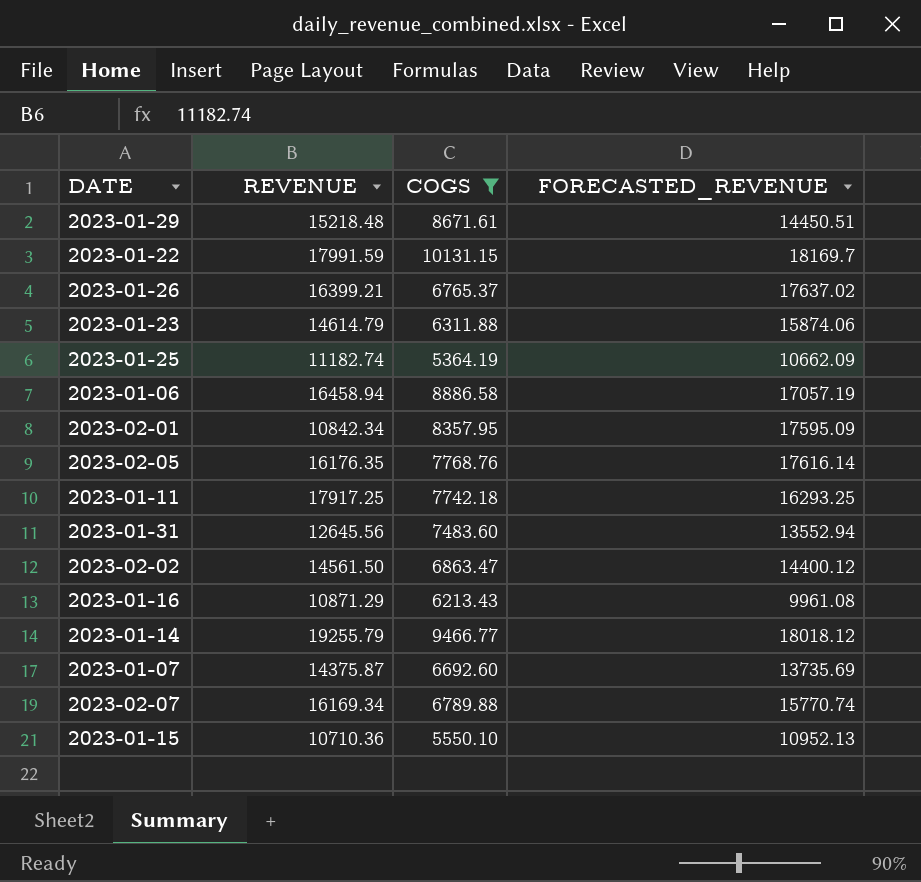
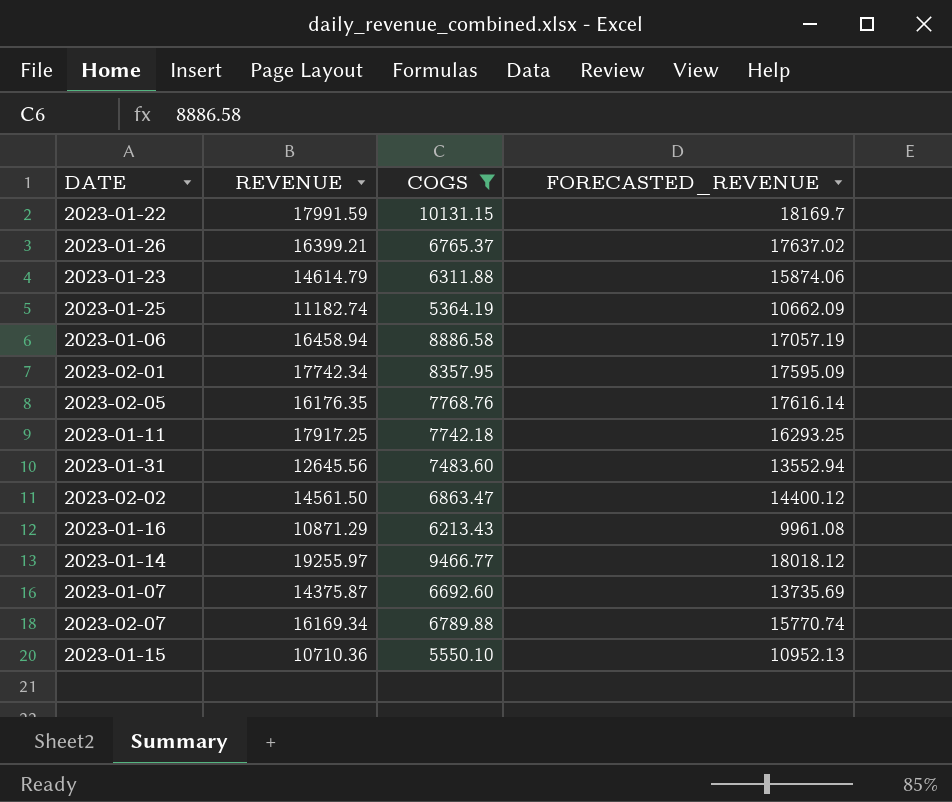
row 2023-01-29: 15218.48 | 8671.61 | 14450.51 -> none
2023-02-01 | REVENUE: 10842.34 -> 17742.34
2023-01-14 | REVENUE: 19255.79 -> 19255.97

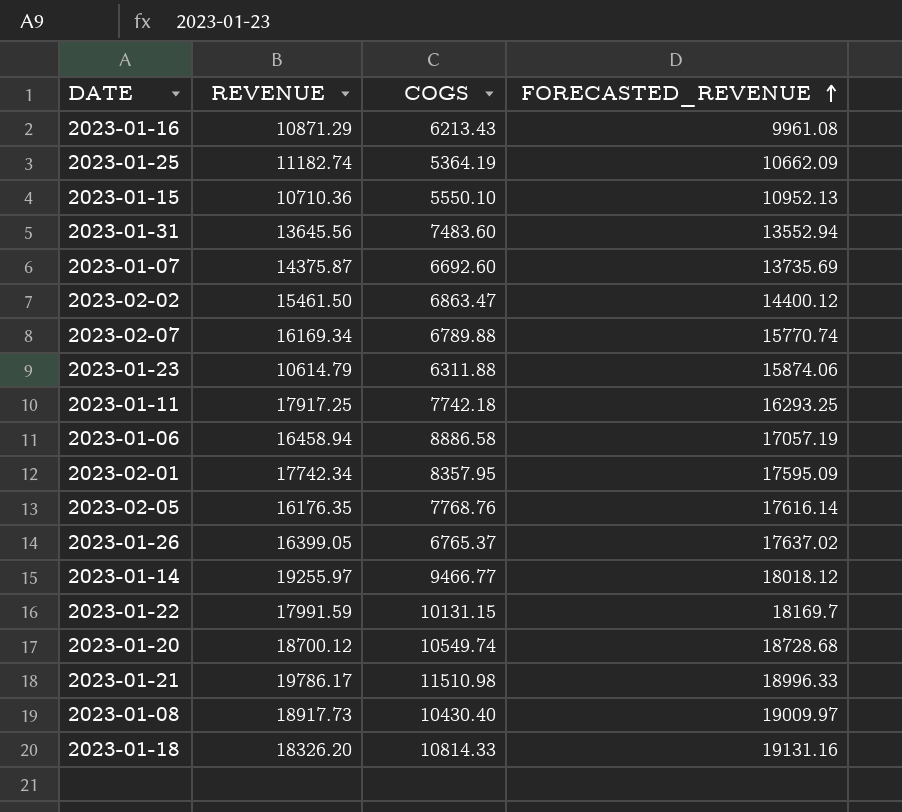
filter: COGS <= 10131.15 -> none
row order: none -> FORECASTED_REVENUE ascending
2023-01-31 | REVENUE: 12645.56 -> 13645.56
2023-02-02 | REVENUE: 14561.50 -> 15461.50
2023-01-23 | REVENUE: 14614.79 -> 10614.79
2023-01-26 | REVENUE: 16399.21 -> 16399.05

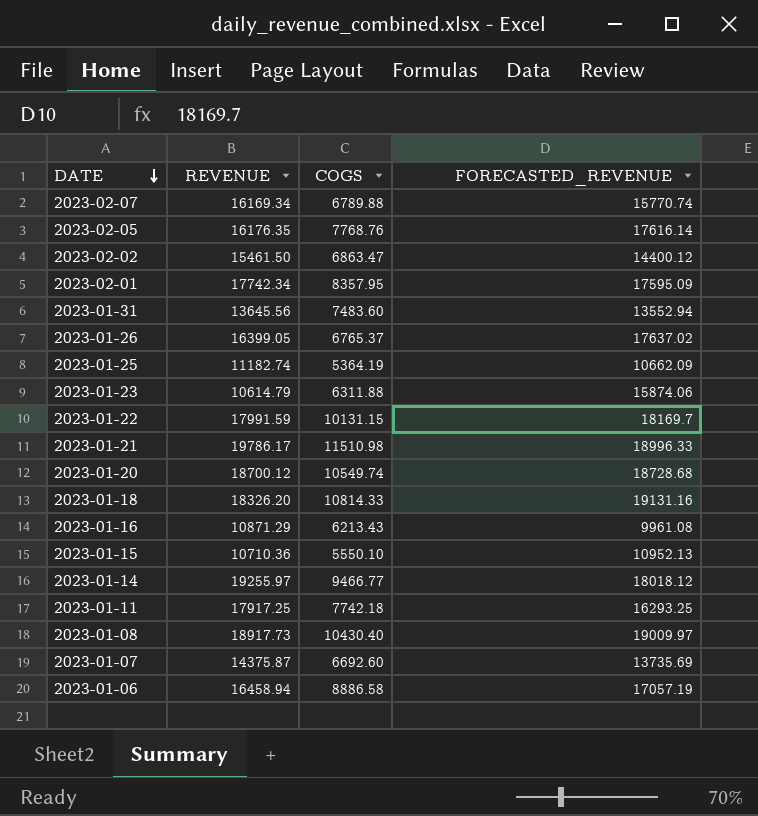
row order: FORECASTED_REVENUE ascending -> DATE descending

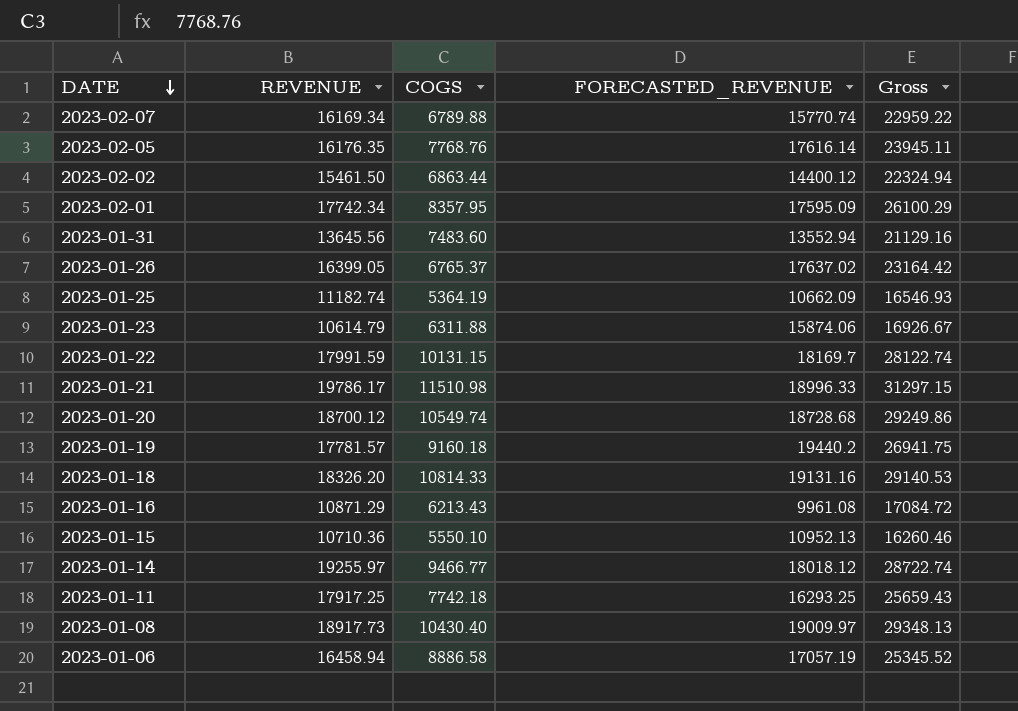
column Gross | formula: none -> [REVENUE] + [COGS]
row 2023-01-07: 14375.87 | 6692.60 | 13735.69 -> none
2023-02-02 | COGS: 6863.47 -> 6863.44
row 2023-01-19: none -> 17781.57 | 9160.18 | 19440.2 | 26941.75

